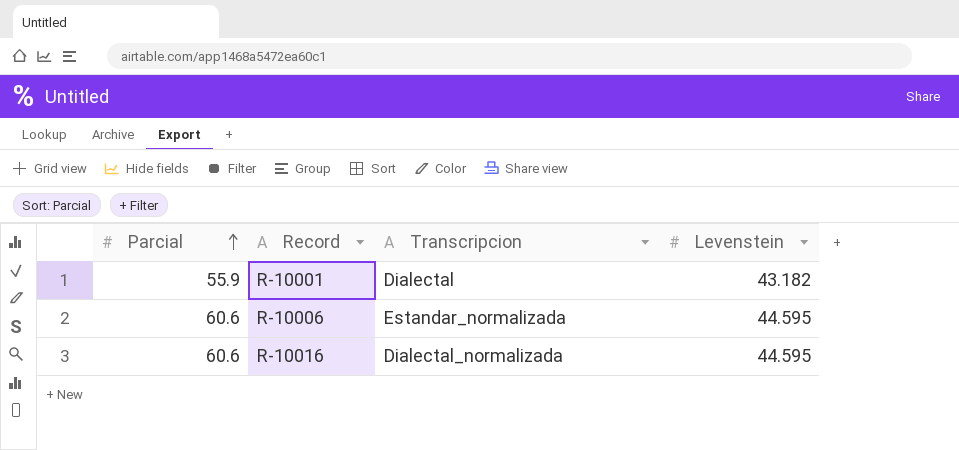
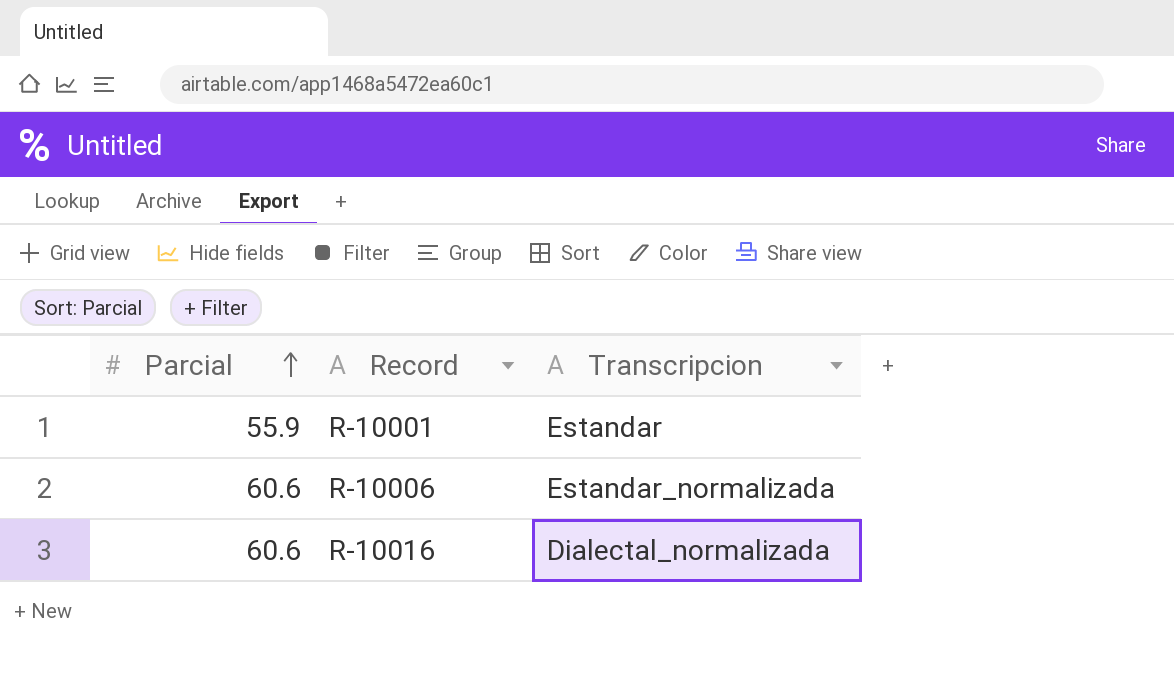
column Levenstein | position: 4 -> none
R-10001 | Transcripcion: Dialectal -> Estandar

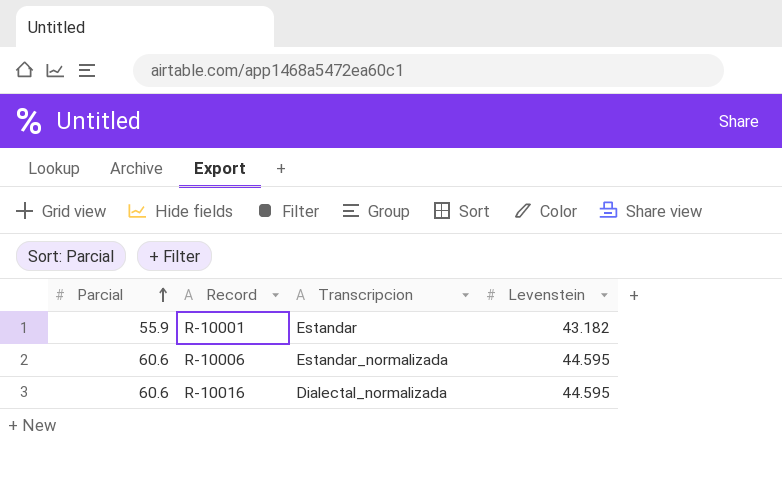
column Levenstein | position: none -> 4

